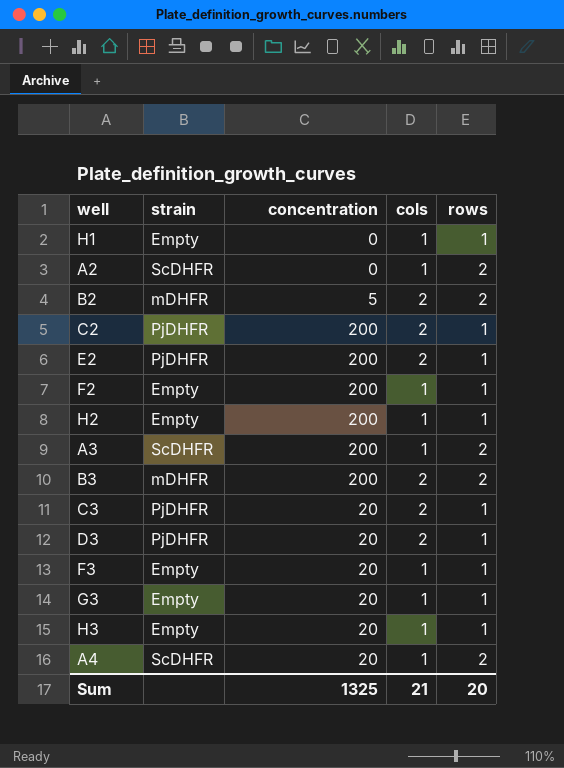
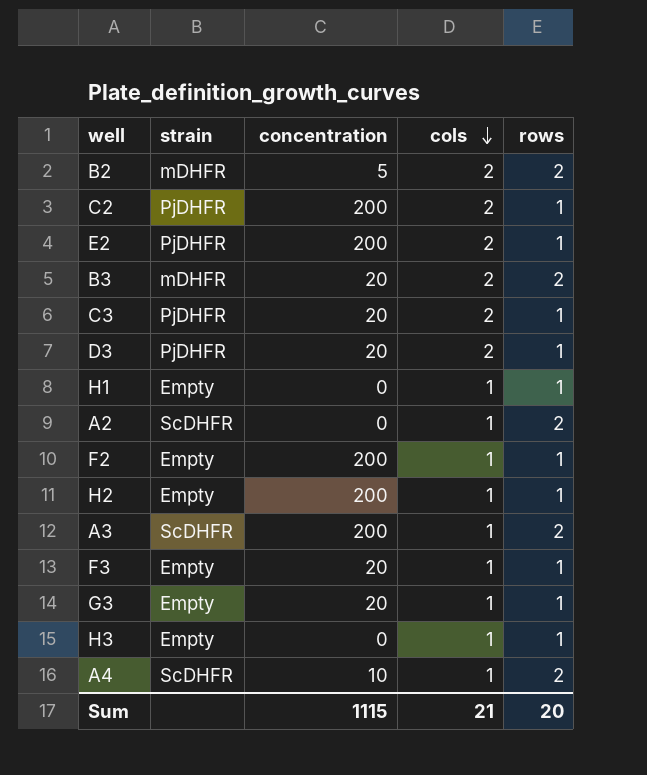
row order: none -> cols descending
B3 | concentration: 200 -> 20
H3 | concentration: 20 -> 0
A4 | concentration: 20 -> 10
Sum | concentration: 1325 -> 1115

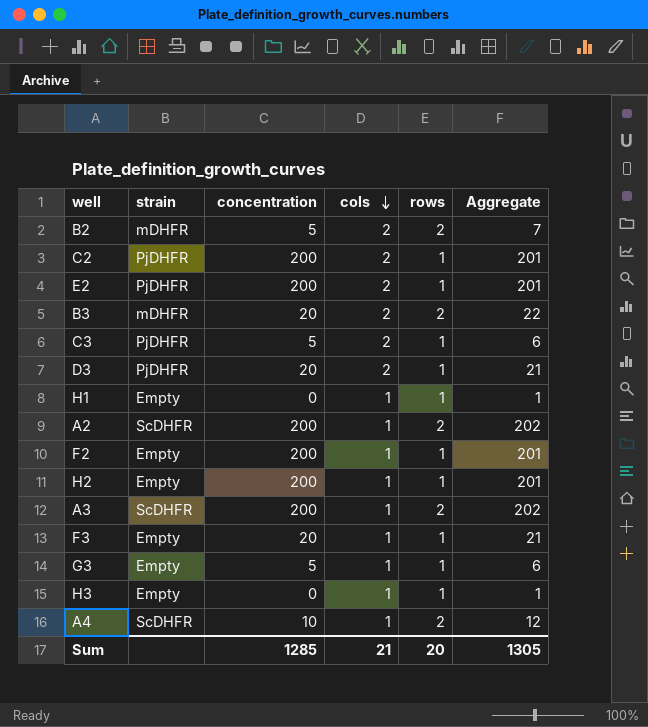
column Aggregate | formula: none -> [concentration] + [rows]
C3 | concentration: 20 -> 5
A2 | concentration: 0 -> 200
G3 | concentration: 20 -> 5
Sum | concentration: 1115 -> 1285

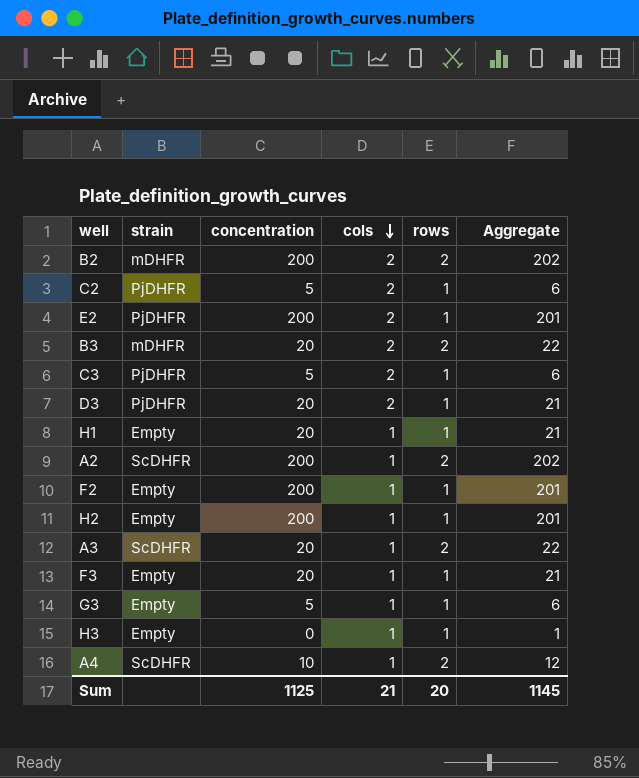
B2 | concentration: 5 -> 200
B2 | Aggregate: 7 -> 202
C2 | concentration: 200 -> 5
C2 | Aggregate: 201 -> 6
H1 | concentration: 0 -> 20
H1 | Aggregate: 1 -> 21
A3 | concentration: 200 -> 20
A3 | Aggregate: 202 -> 22
Sum | concentration: 1285 -> 1125
Sum | Aggregate: 1305 -> 1145

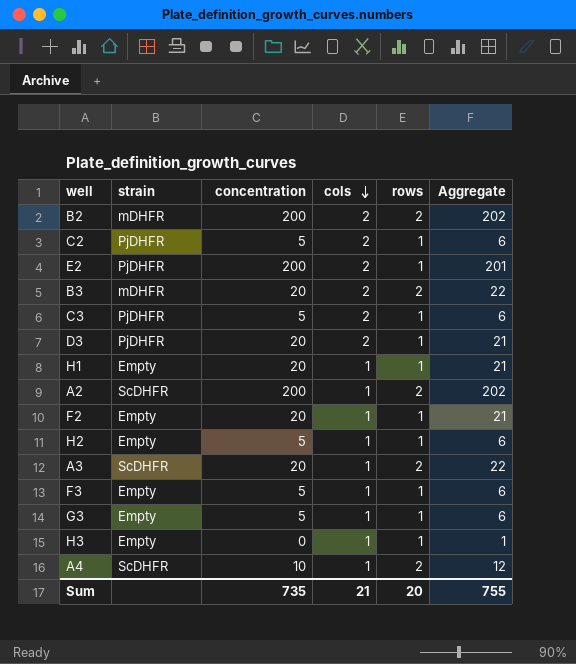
F2 | concentration: 200 -> 20
F2 | Aggregate: 201 -> 21
H2 | concentration: 200 -> 5
H2 | Aggregate: 201 -> 6
F3 | concentration: 20 -> 5
F3 | Aggregate: 21 -> 6
Sum | concentration: 1125 -> 735
Sum | Aggregate: 1145 -> 755

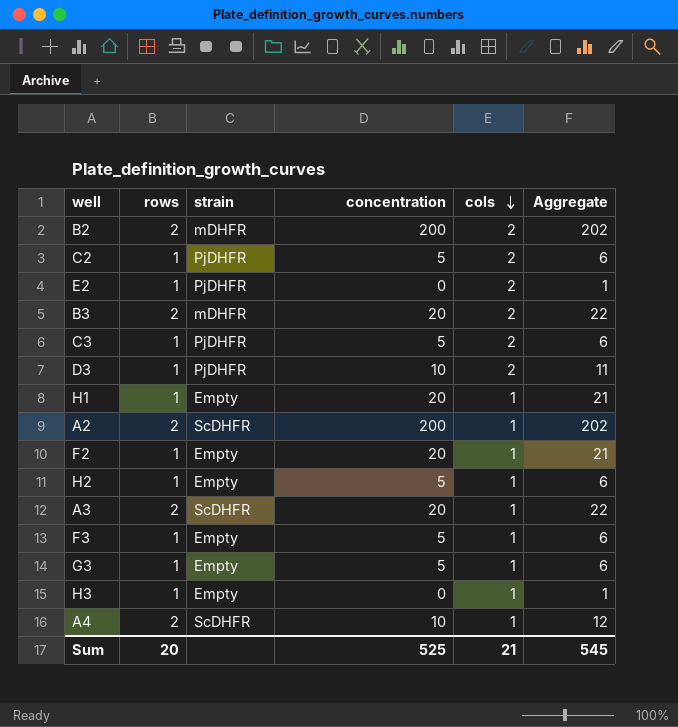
column rows | position: 5 -> 2
E2 | concentration: 200 -> 0
E2 | Aggregate: 201 -> 1
D3 | concentration: 20 -> 10
D3 | Aggregate: 21 -> 11
Sum | concentration: 735 -> 525
Sum | Aggregate: 755 -> 545

